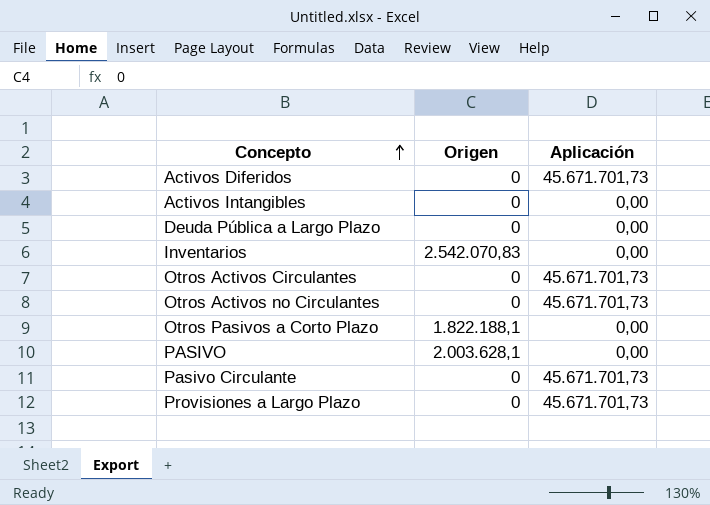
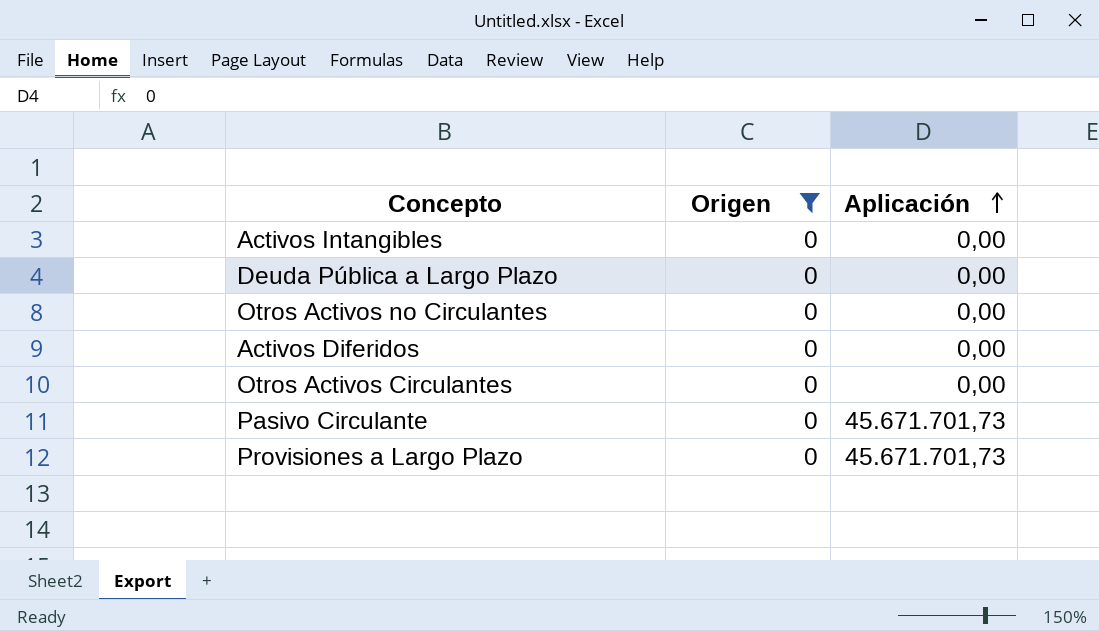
filter: none -> Origen = 0
row order: Concepto ascending -> Aplicación ascending
Otros Activos no Circulantes | Aplicación: 45.671.701,73 -> 0,00
Activos Diferidos | Aplicación: 45.671.701,73 -> 0,00
Otros Activos Circulantes | Aplicación: 45.671.701,73 -> 0,00

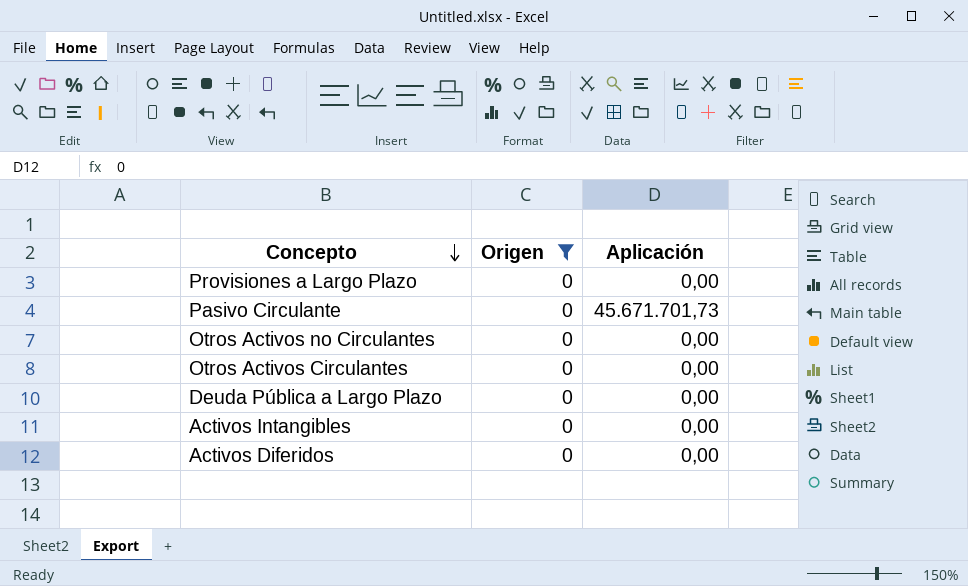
row order: Aplicación ascending -> Concepto descending
Provisiones a Largo Plazo | Aplicación: 45.671.701,73 -> 0,00

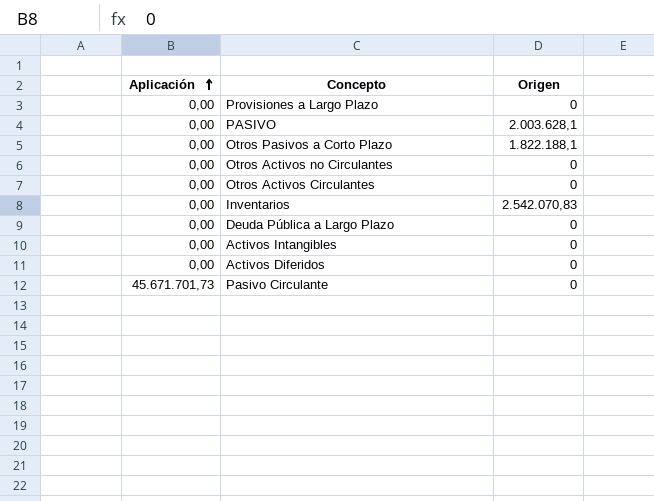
filter: Origen = 0 -> none
row order: Concepto descending -> Aplicación ascending
column Aplicación | position: 3 -> 1

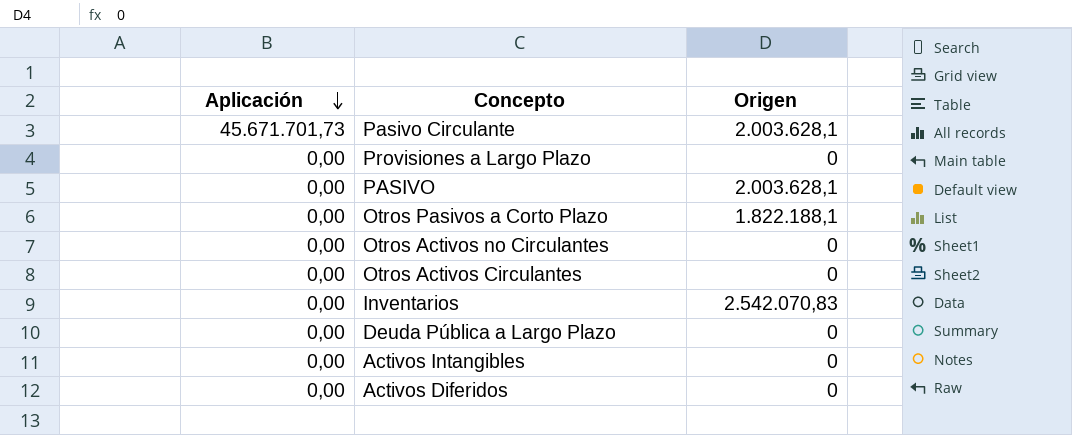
row order: Aplicación ascending -> Aplicación descending
Pasivo Circulante | Origen: 0 -> 2.003.628,1

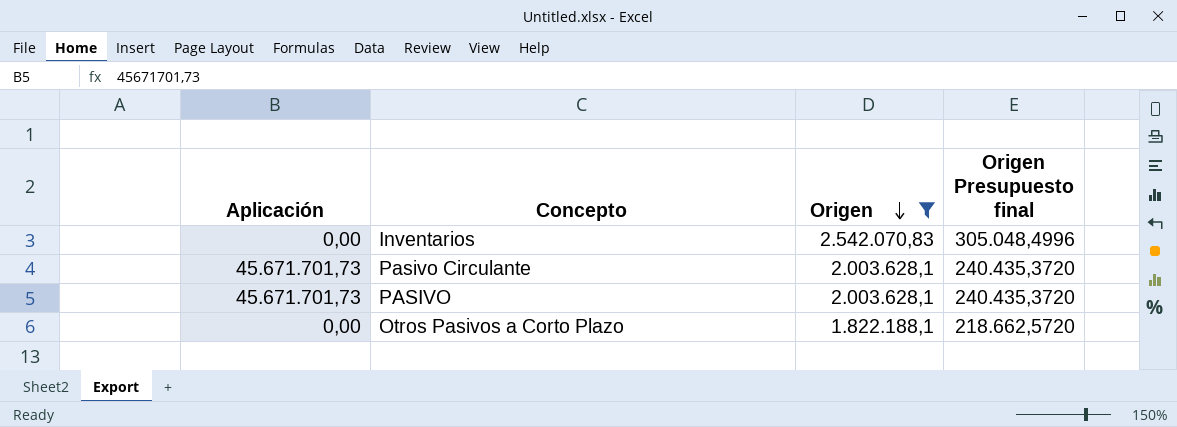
filter: none -> Origen != 0
row order: Aplicación descending -> Origen descending
column Origen Presupuesto final | formula: none -> [Origen] * 0,12
PASIVO | Aplicación: 0,00 -> 45.671.701,73

